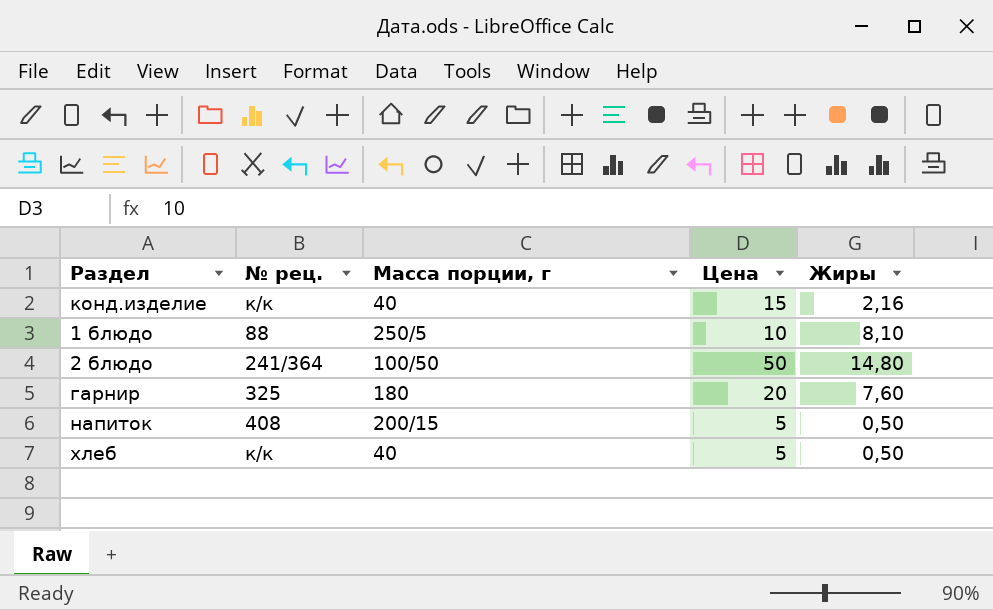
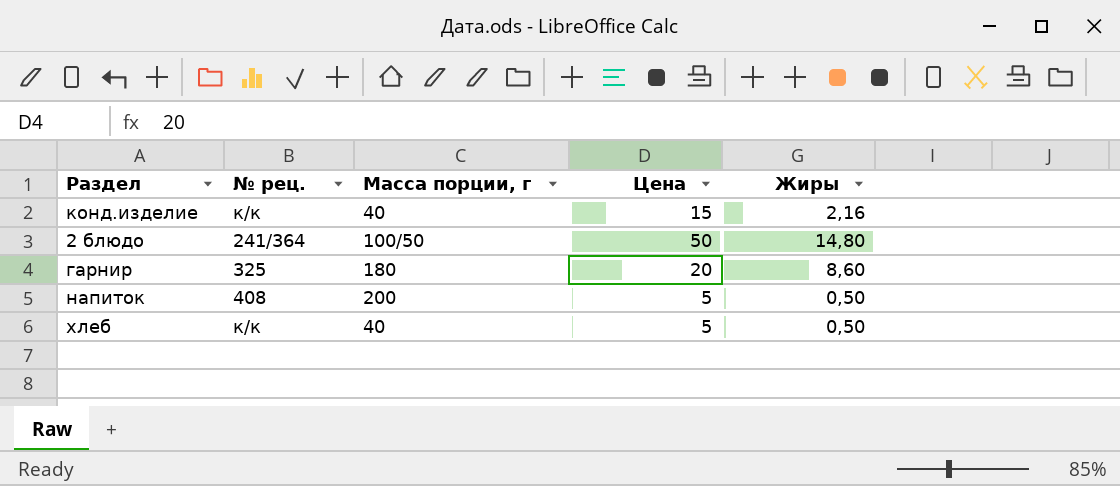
row 1 блюдо: 88 | 250/5 | 10 | 8,10 -> none
гарнир | Жиры: 7,60 -> 8,60
напиток | Масса порции, г: 200/15 -> 200

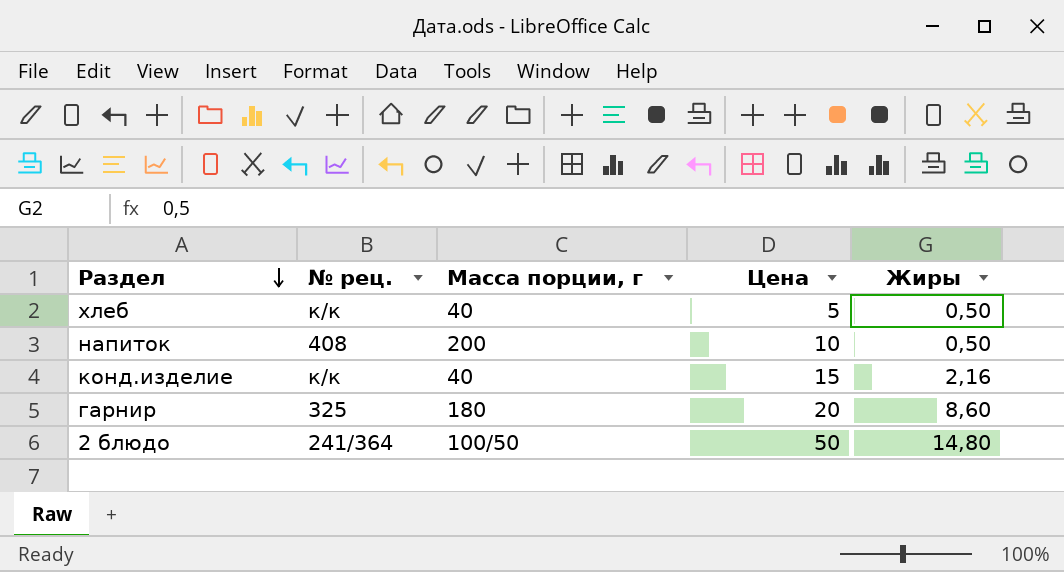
row order: none -> Раздел descending
напиток | Цена: 5 -> 10

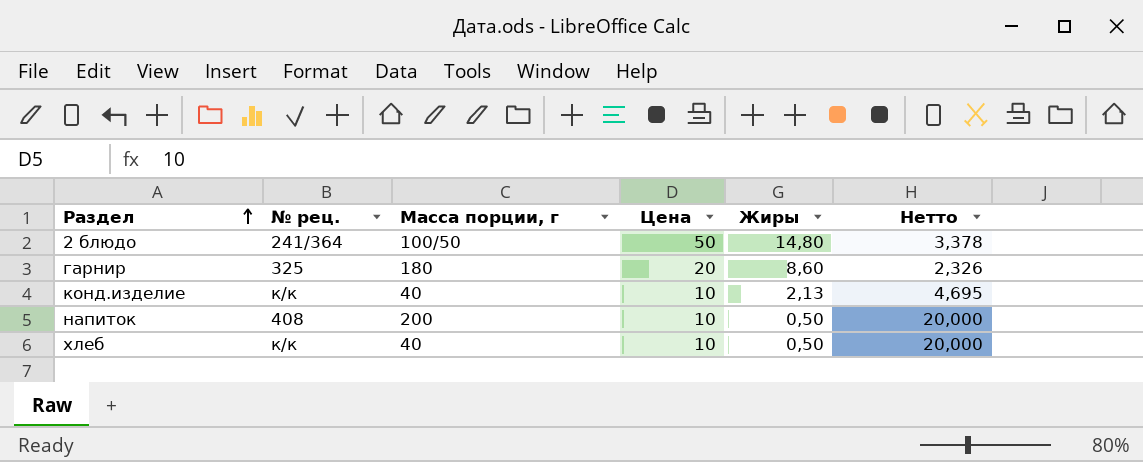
row order: Раздел descending -> Раздел ascending
column Нетто | formula: none -> [Цена] / [Жиры]
конд.изделие | Цена: 15 -> 10
конд.изделие | Жиры: 2,16 -> 2,13
хлеб | Цена: 5 -> 10

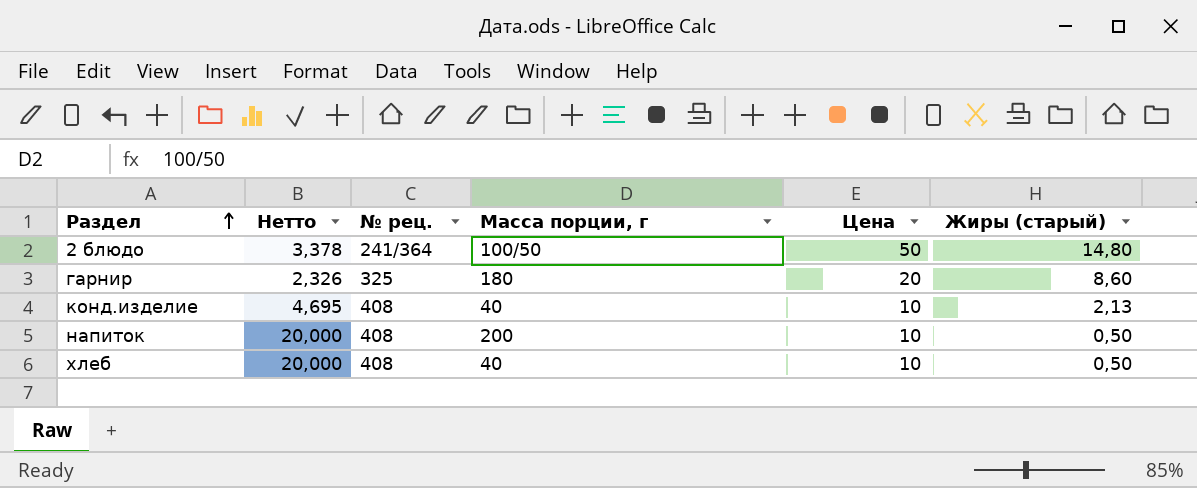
column Нетто | position: 6 -> 2
column name: Жиры -> Жиры (старый)
конд.изделие | № рец.: к/к -> 408
хлеб | № рец.: к/к -> 408

